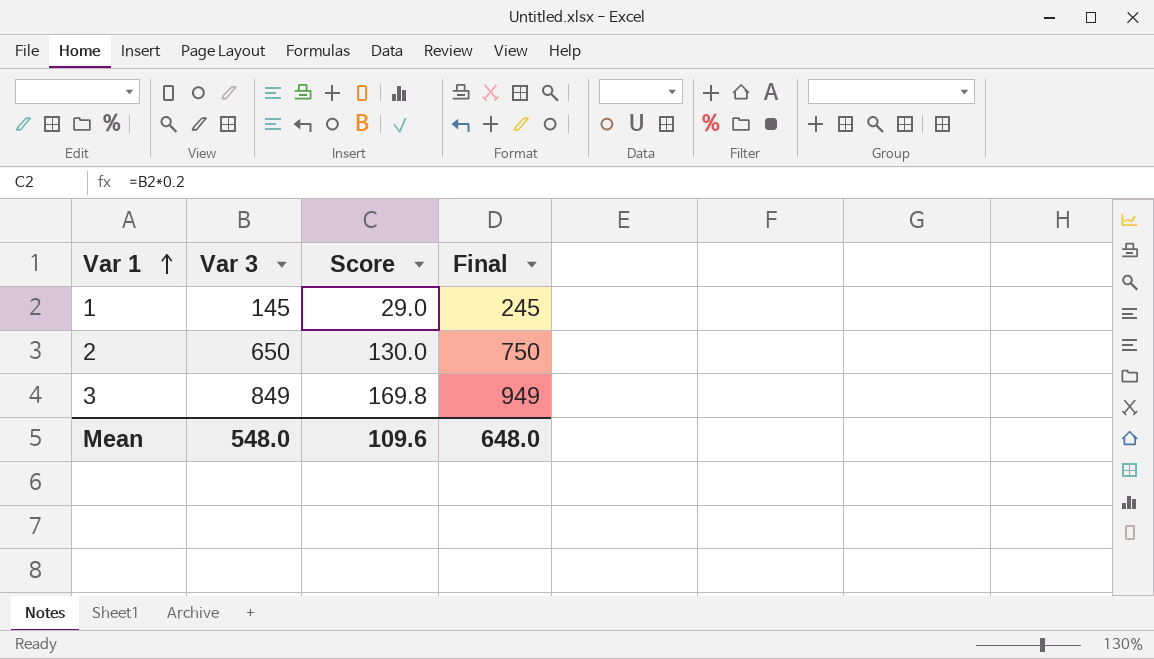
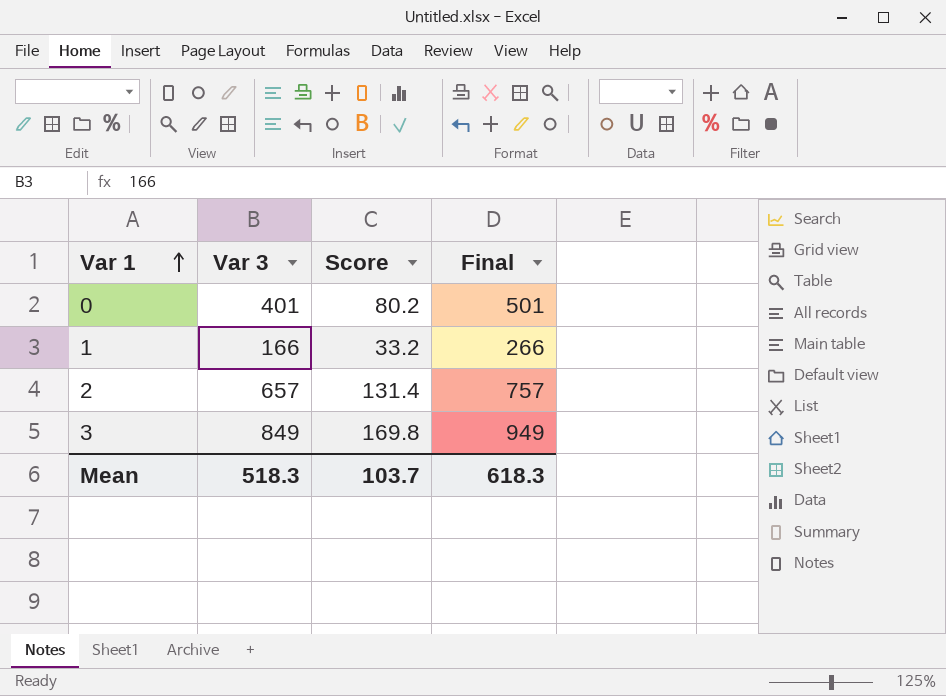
row 0: none -> 401 | 80.2 | 501
1 | Var 3: 145 -> 166
1 | Score: 29.0 -> 33.2
1 | Final: 245 -> 266
2 | Var 3: 650 -> 657
2 | Score: 130.0 -> 131.4
2 | Final: 750 -> 757
Mean | Var 3: 548.0 -> 518.3
Mean | Score: 109.6 -> 103.7
Mean | Final: 648.0 -> 618.3

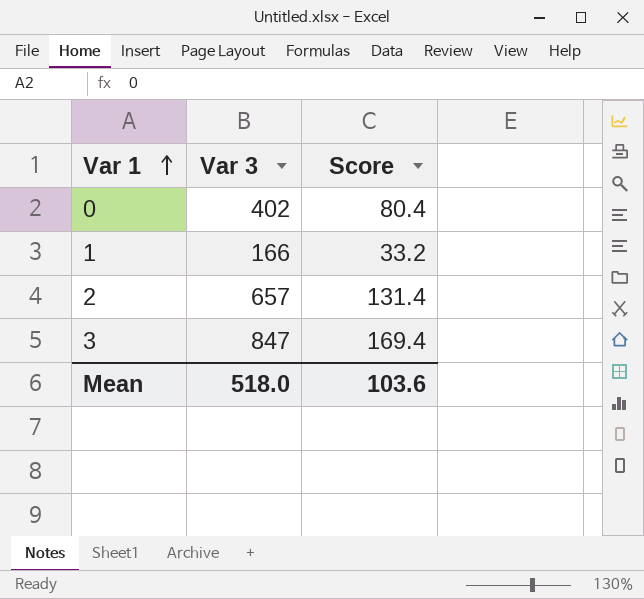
column Final | formula: [Var 3] + 100 -> none
0 | Var 3: 401 -> 402
0 | Score: 80.2 -> 80.4
3 | Var 3: 849 -> 847
3 | Score: 169.8 -> 169.4
Mean | Var 3: 518.3 -> 518.0
Mean | Score: 103.7 -> 103.6

